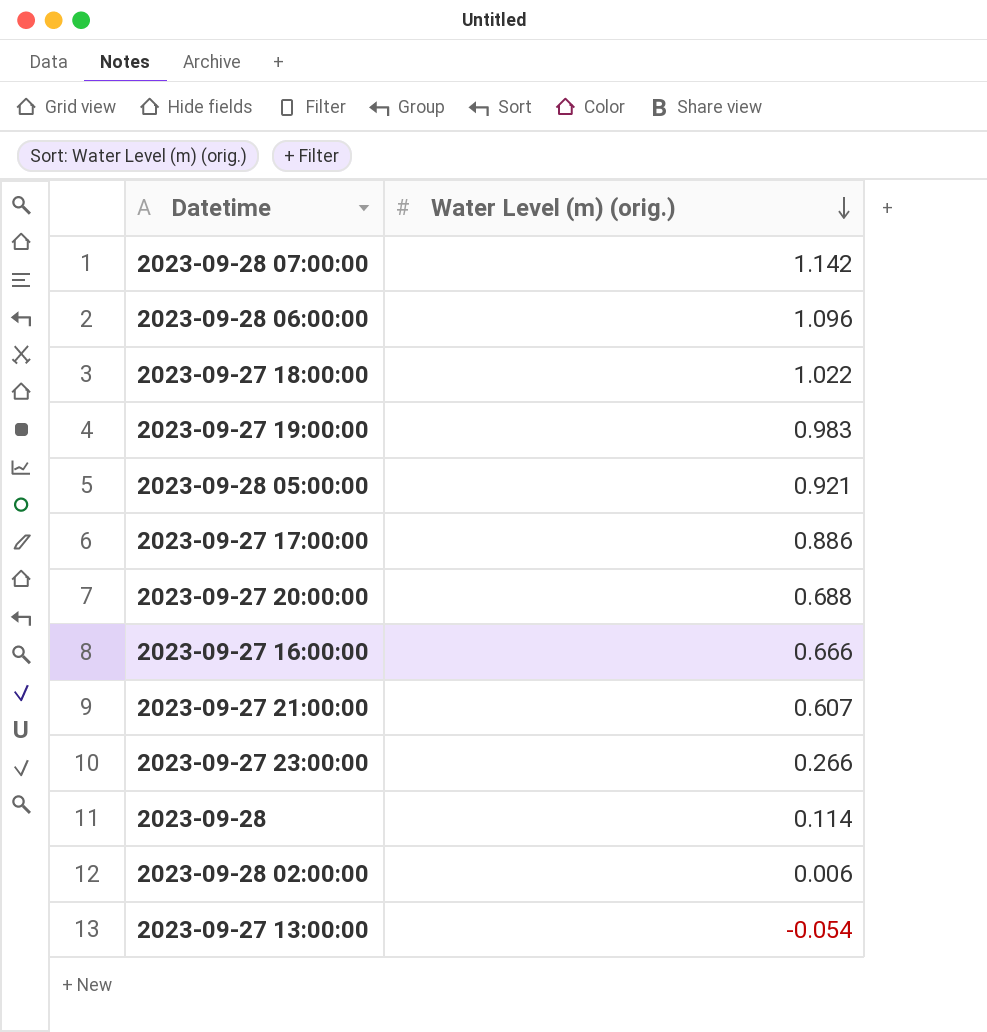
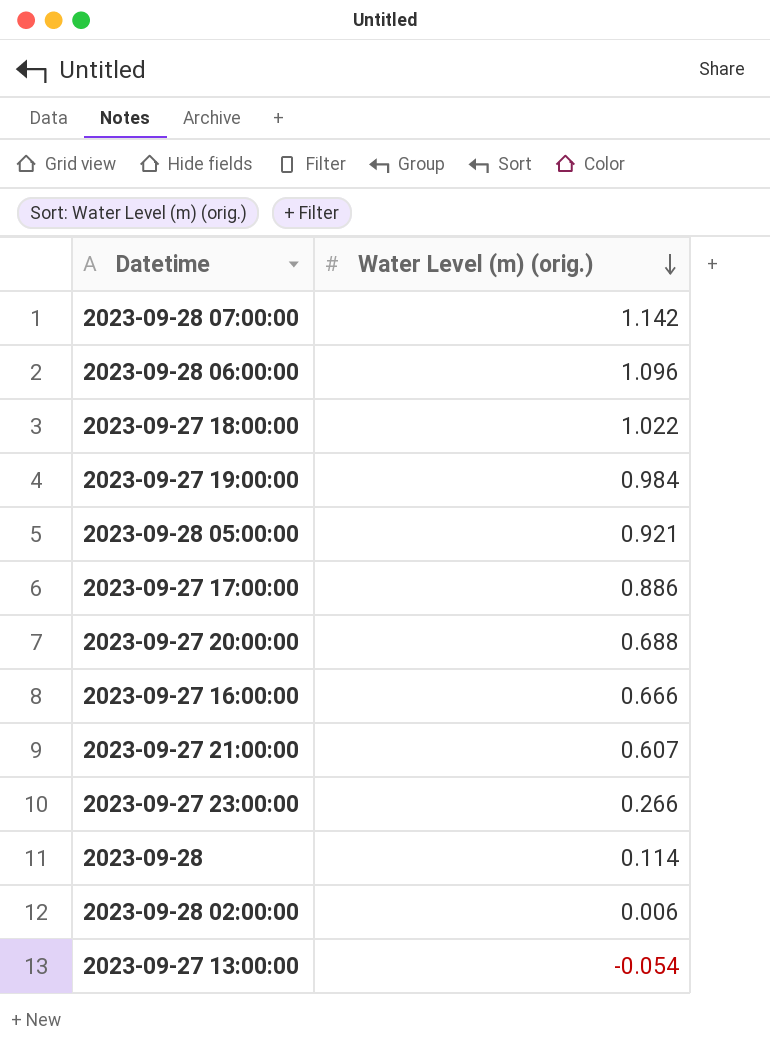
2023-09-27 19:00:00 | Water Level (m) (orig.): 0.983 -> 0.984

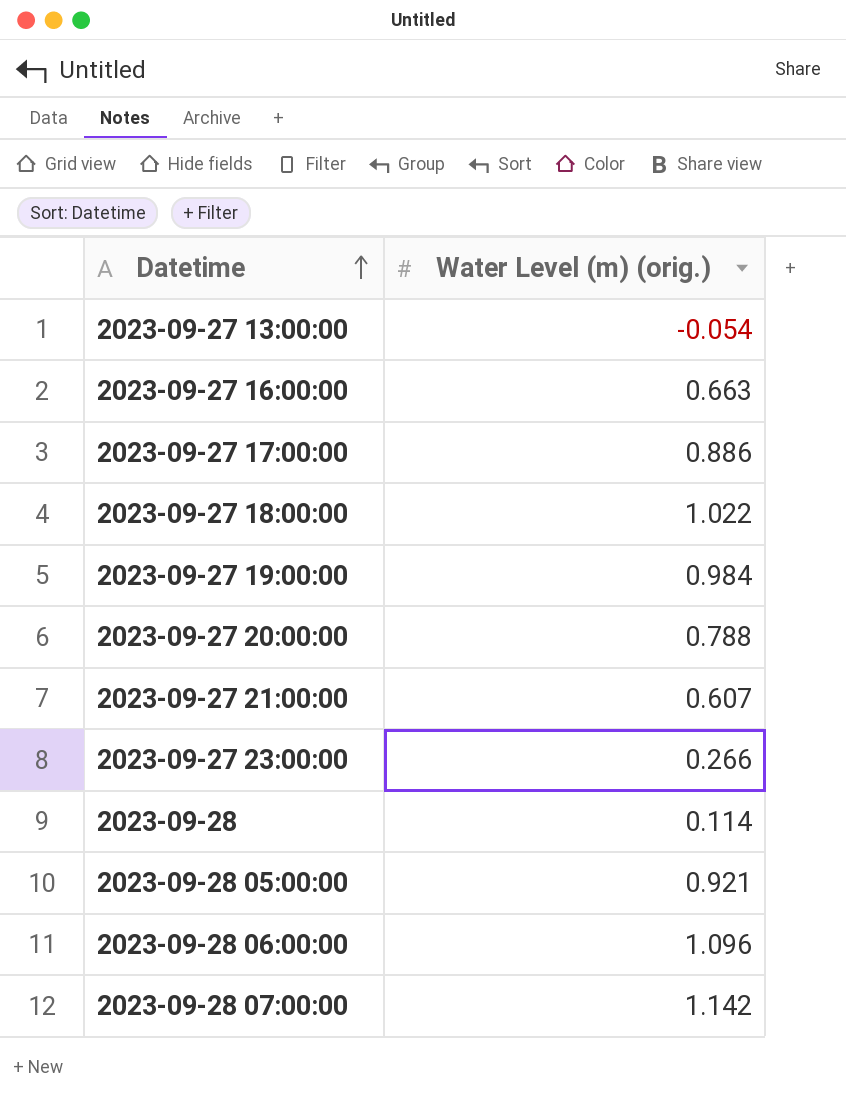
row order: Water Level (m) (orig.) descending -> Datetime ascending
row 2023-09-28 02:00:00: 0.006 -> none
2023-09-27 16:00:00 | Water Level (m) (orig.): 0.666 -> 0.663
2023-09-27 20:00:00 | Water Level (m) (orig.): 0.688 -> 0.788

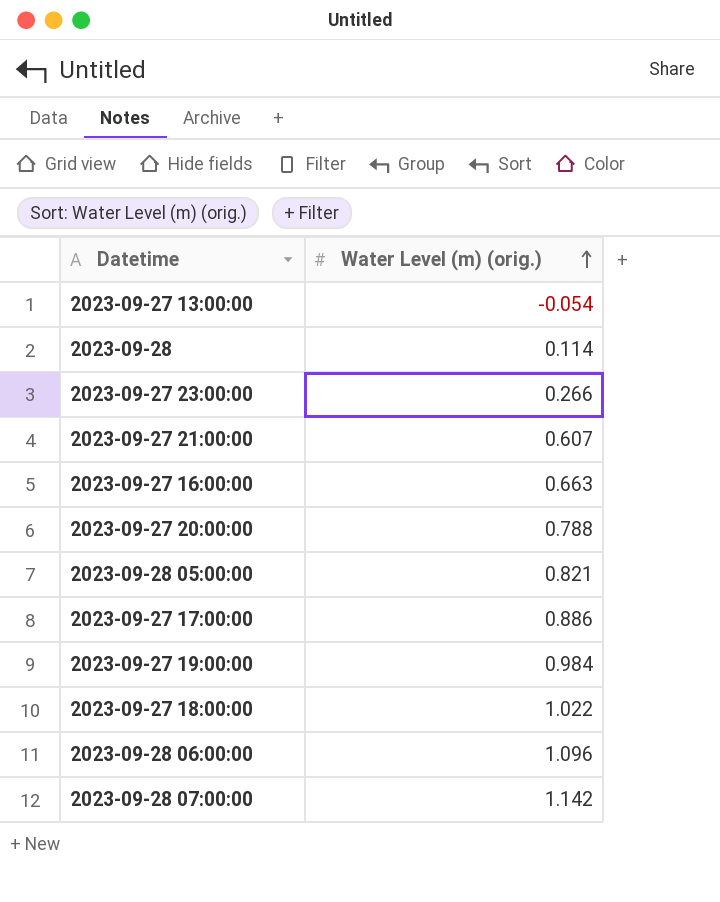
row order: Datetime ascending -> Water Level (m) (orig.) ascending
2023-09-28 05:00:00 | Water Level (m) (orig.): 0.921 -> 0.821

